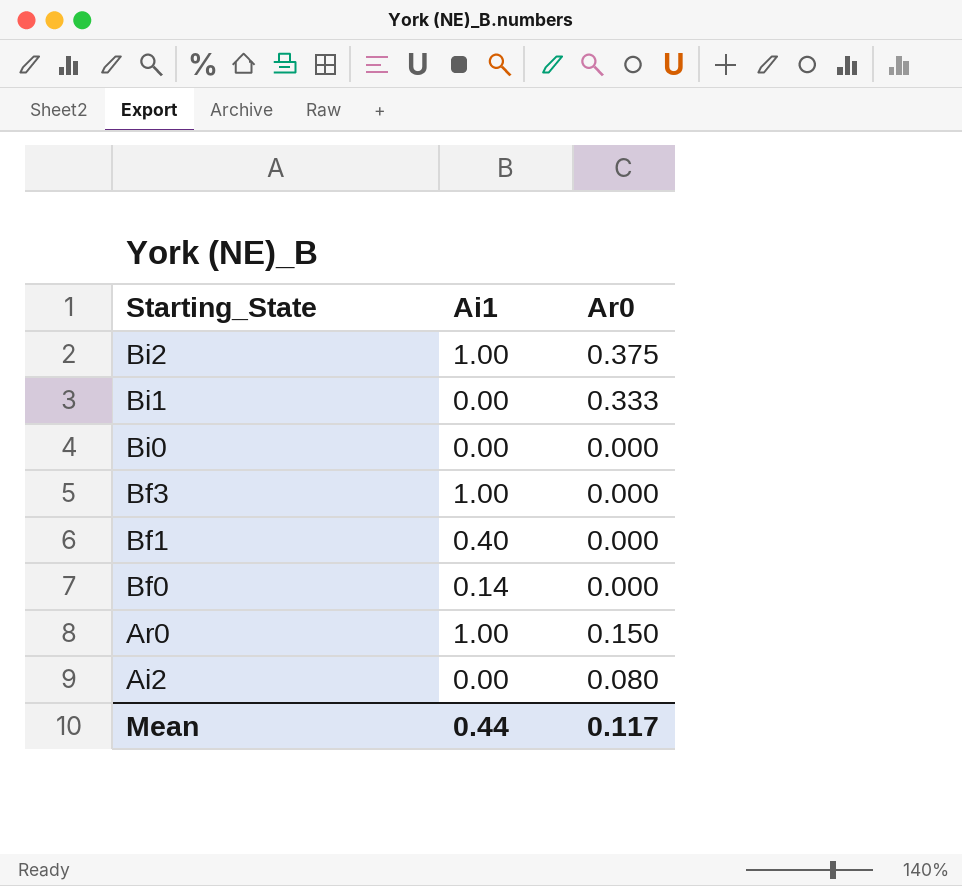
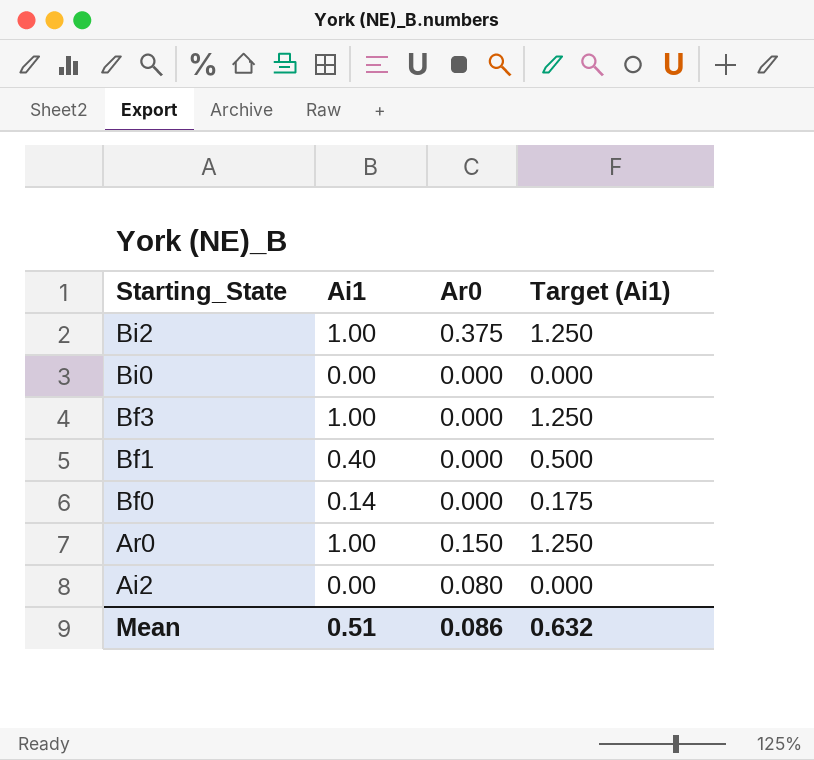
column Target (Ai1) | formula: none -> [Ai1] * 1.25
row Bi1: 0.00 | 0.333 -> none
Mean | Ai1: 0.44 -> 0.51
Mean | Ar0: 0.117 -> 0.086

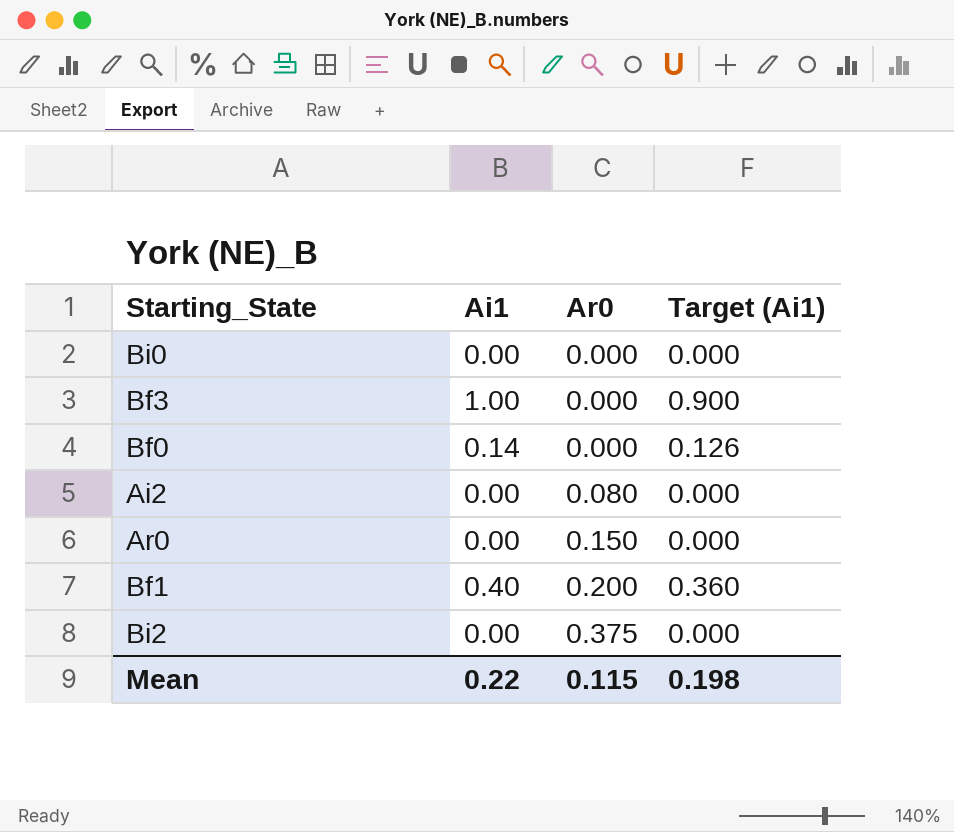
row order: Starting_State descending -> Ar0 ascending
column Target (Ai1) | formula: [Ai1] * 1.25 -> [Ai1] * 0.9
Ar0 | Ai1: 1.00 -> 0.00
Bf1 | Ar0: 0.000 -> 0.200
Bi2 | Ai1: 1.00 -> 0.00
Mean | Ai1: 0.51 -> 0.22
Mean | Ar0: 0.086 -> 0.115
Mean | Target (Ai1): 0.632 -> 0.198

